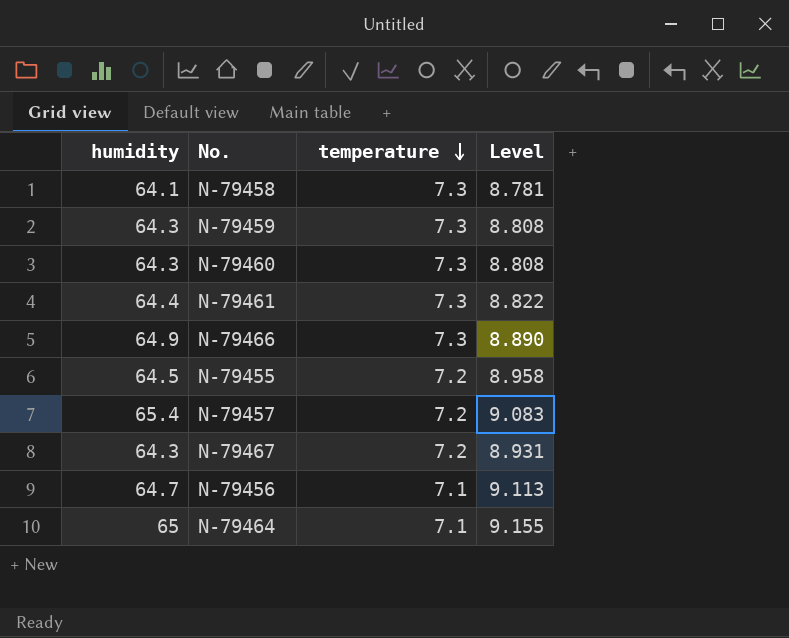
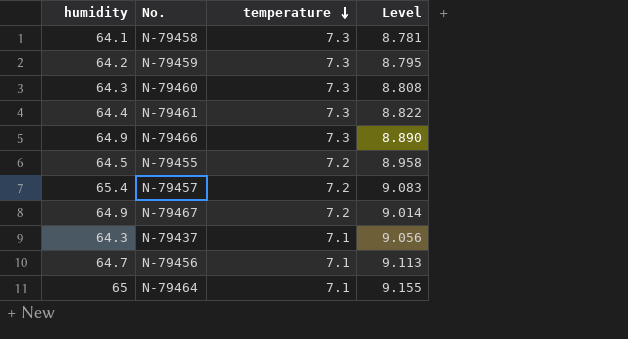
N-79459 | humidity: 64.3 -> 64.2
N-79459 | Level: 8.808 -> 8.795
N-79467 | humidity: 64.3 -> 64.9
N-79467 | Level: 8.931 -> 9.014
row N-79437: none -> 64.3 | 7.1 | 9.056

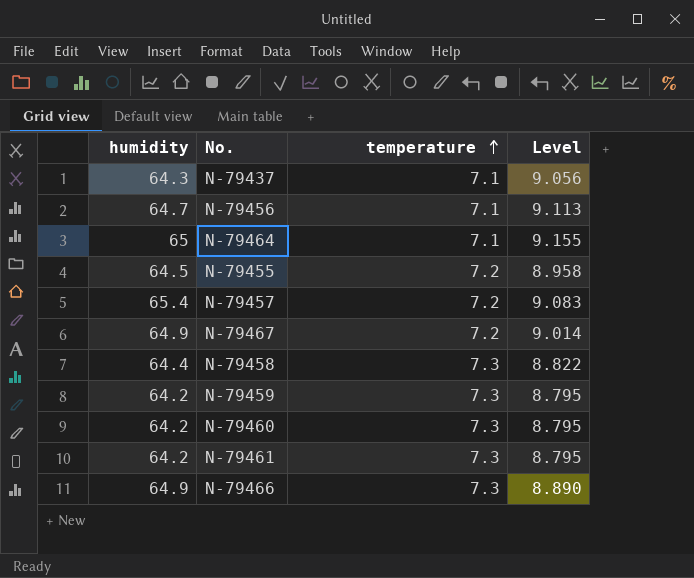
row order: temperature descending -> temperature ascending
N-79458 | humidity: 64.1 -> 64.4
N-79458 | Level: 8.781 -> 8.822
N-79460 | humidity: 64.3 -> 64.2
N-79460 | Level: 8.808 -> 8.795
N-79461 | humidity: 64.4 -> 64.2
N-79461 | Level: 8.822 -> 8.795

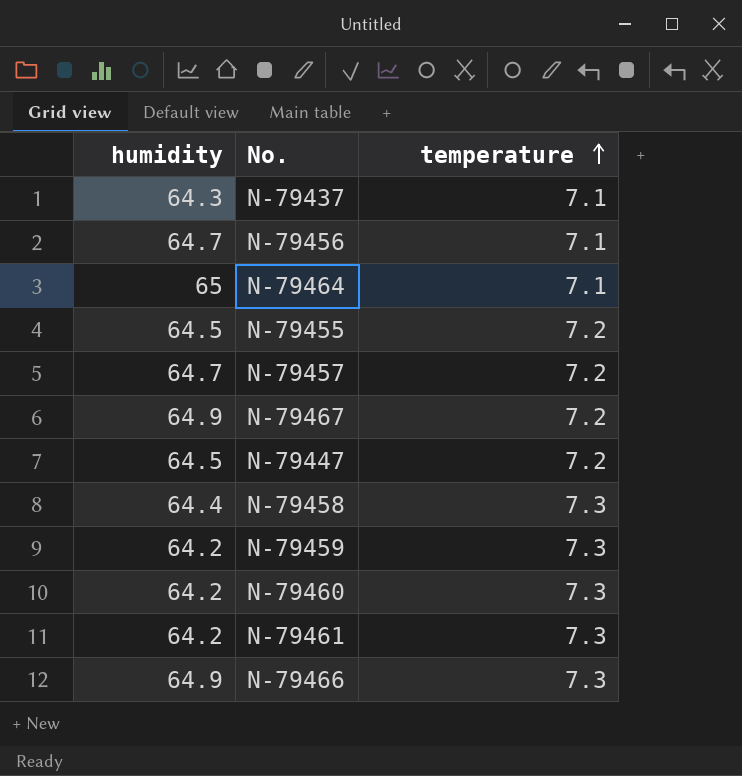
column Level | formula: [humidity] / [temperature] -> none
N-79457 | humidity: 65.4 -> 64.7
row N-79447: none -> 64.5 | 7.2

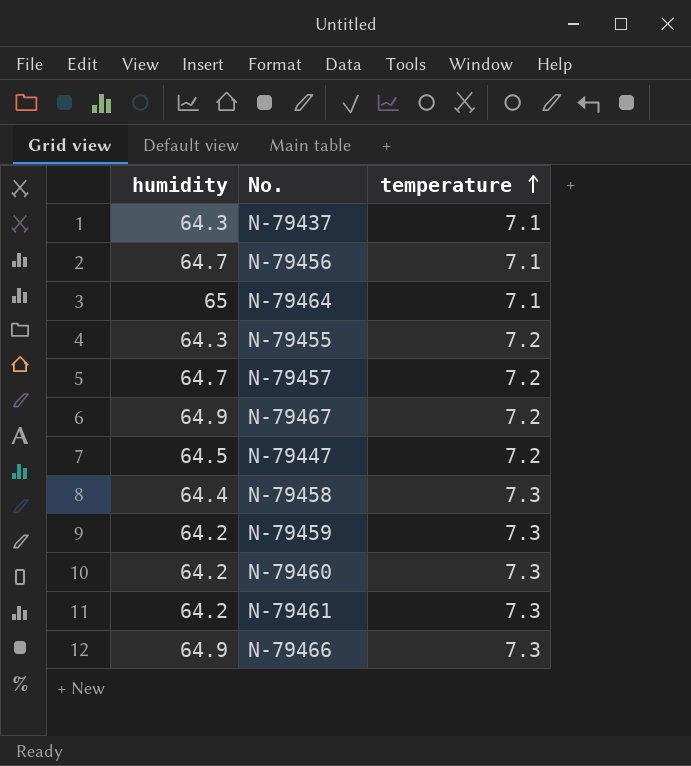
N-79455 | humidity: 64.5 -> 64.3

